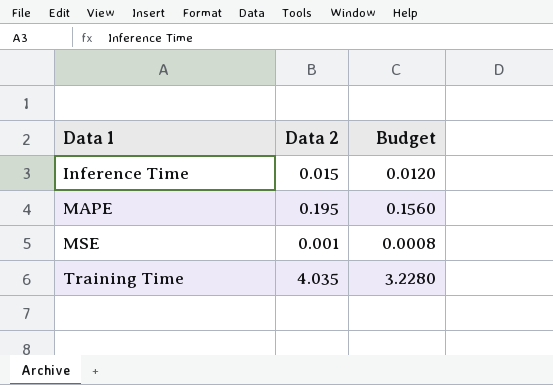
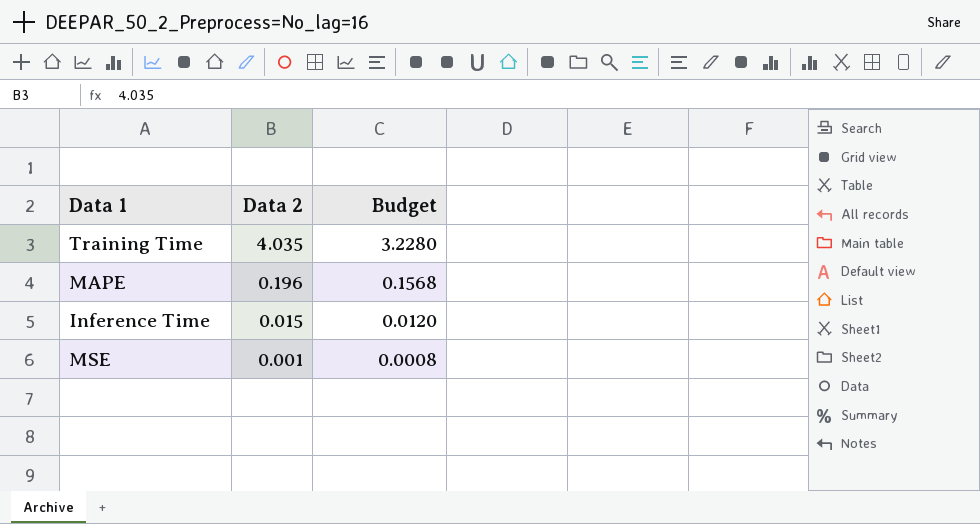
row order: Data 1 ascending -> Data 2 descending
MAPE | Data 2: 0.195 -> 0.196
MAPE | Budget: 0.1560 -> 0.1568

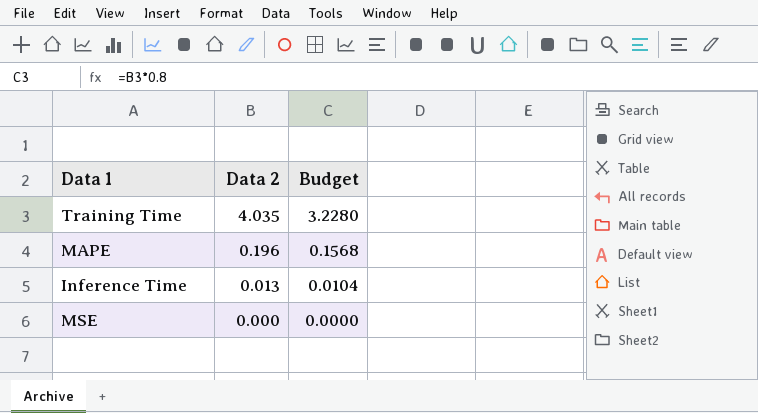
Inference Time | Data 2: 0.015 -> 0.013
Inference Time | Budget: 0.0120 -> 0.0104
MSE | Data 2: 0.001 -> 0.000
MSE | Budget: 0.0008 -> 0.0000

